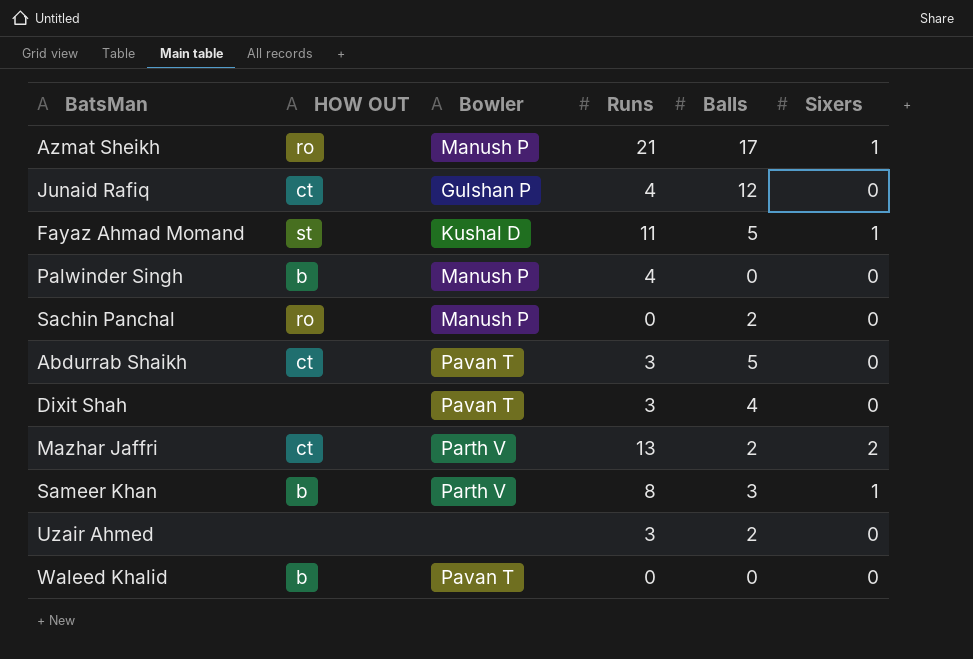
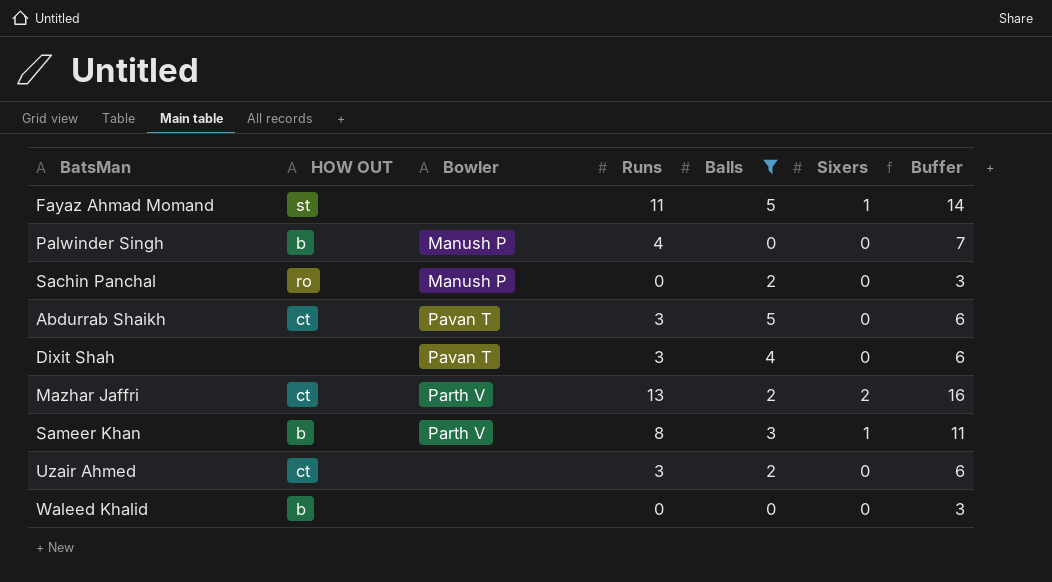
filter: none -> Balls <= 5
column Buffer | formula: none -> [Runs] + 3
Fayaz Ahmad Momand | Bowler: Kushal D -> none
Uzair Ahmed | HOW OUT: none -> ct
Waleed Khalid | Bowler: Pavan T -> none

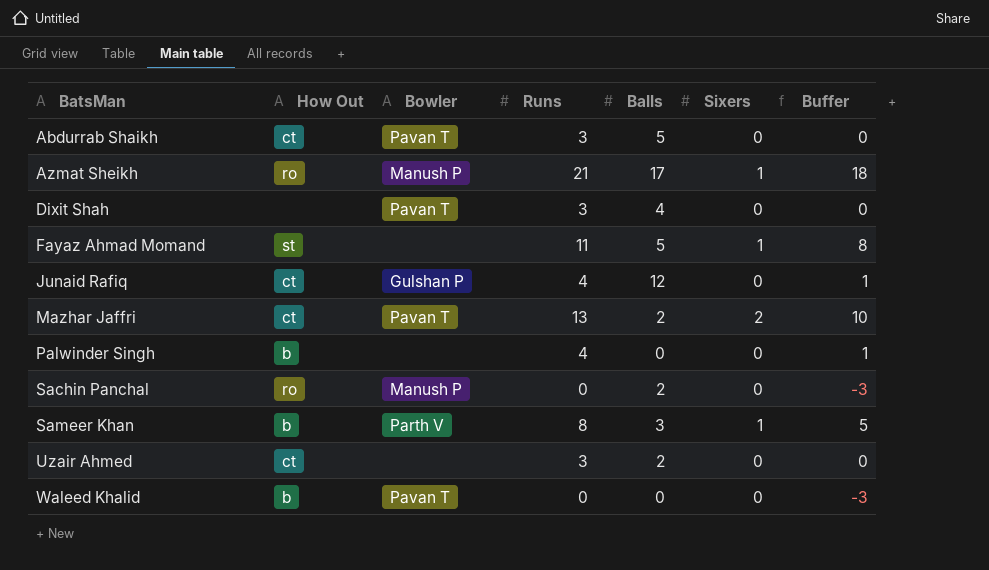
filter: Balls <= 5 -> none
row order: none -> BatsMan ascending
column name: HOW OUT -> How Out
column Buffer | formula: [Runs] + 3 -> [Runs] - 3
Mazhar Jaffri | Bowler: Parth V -> Pavan T
Palwinder Singh | Bowler: Manush P -> none
Waleed Khalid | Bowler: none -> Pavan T

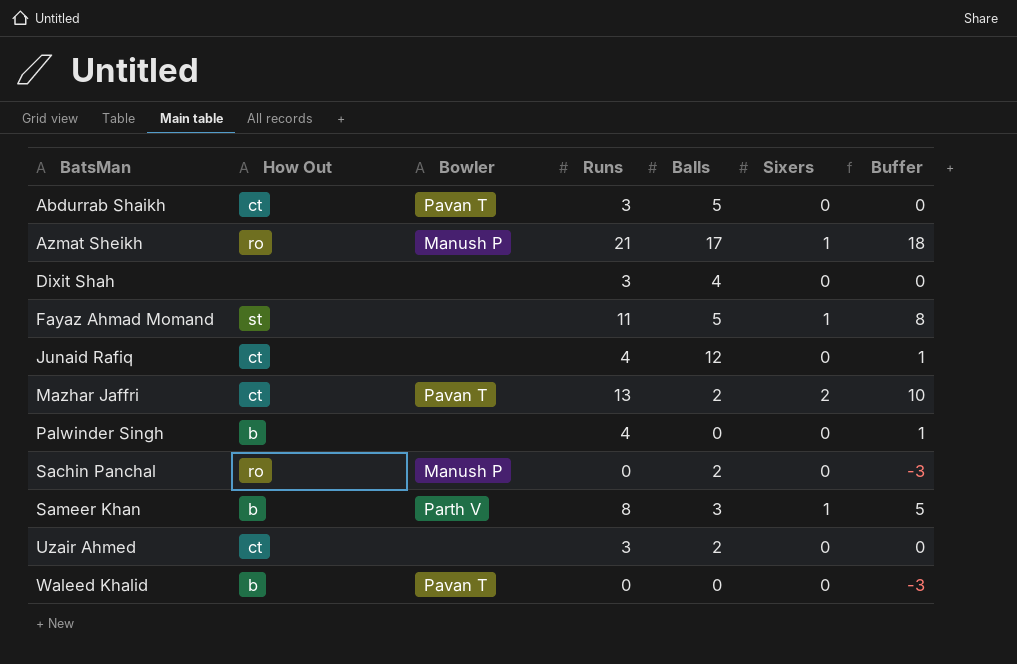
Dixit Shah | Bowler: Pavan T -> none
Junaid Rafiq | Bowler: Gulshan P -> none

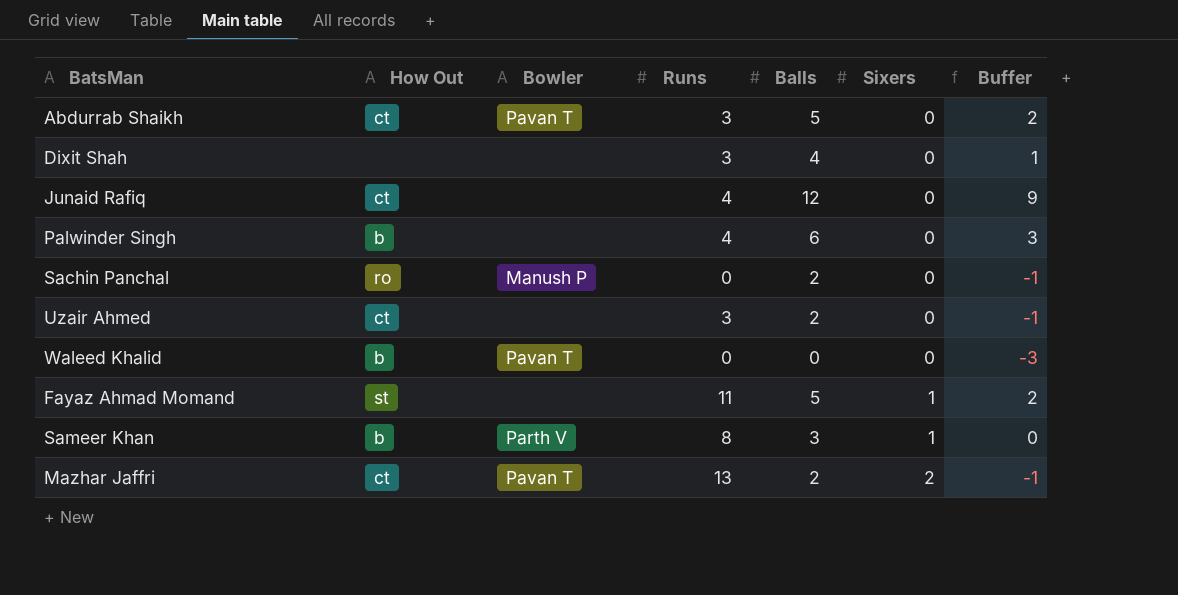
row order: BatsMan ascending -> Sixers ascending
column Buffer | formula: [Runs] - 3 -> [Balls] - 3
row Azmat Sheikh: ro | Manush P | 21 | 17 | 1 | 18 -> none
Palwinder Singh | Balls: 0 -> 6

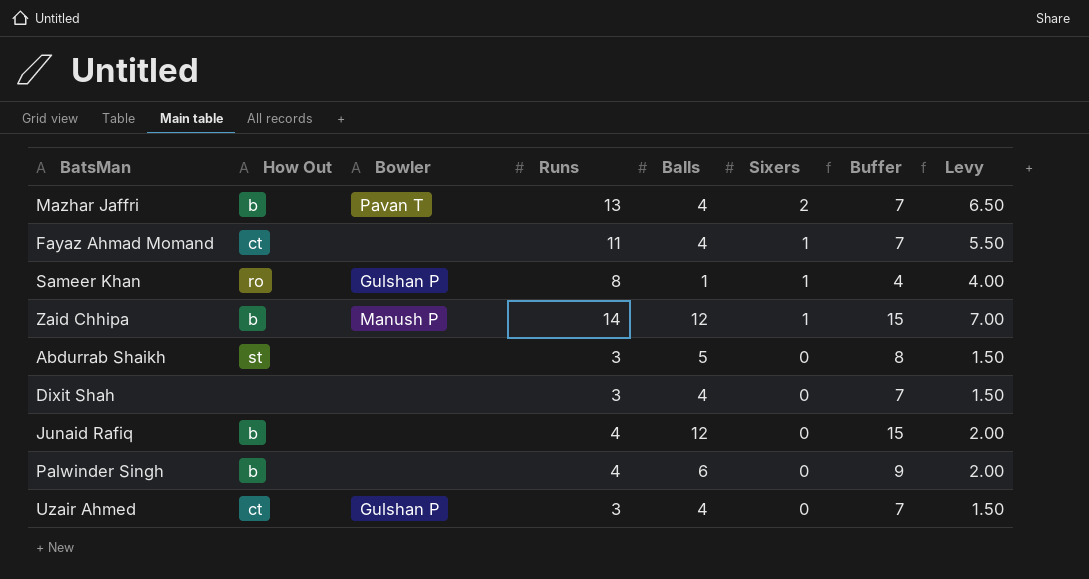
row order: Sixers ascending -> Sixers descending
column Buffer | formula: [Balls] - 3 -> [Balls] + 3
column Levy | formula: none -> [Runs] * 0.5
row Sachin Panchal: ro | Manush P | 0 | 2 | 0 | -1 -> none
row Waleed Khalid: b | Pavan T | 0 | 0 | 0 | -3 -> none
Mazhar Jaffri | How Out: ct -> b
Mazhar Jaffri | Balls: 2 -> 4
Fayaz Ahmad Momand | How Out: st -> ct
Fayaz Ahmad Momand | Balls: 5 -> 4
Sameer Khan | How Out: b -> ro
Sameer Khan | Bowler: Parth V -> Gulshan P
Sameer Khan | Balls: 3 -> 1
row Zaid Chhipa: none -> b | Manush P | 14 | 12 | 1 | 15 | 7.00
Abdurrab Shaikh | How Out: ct -> st
Abdurrab Shaikh | Bowler: Pavan T -> none
Junaid Rafiq | How Out: ct -> b
Uzair Ahmed | Bowler: none -> Gulshan P
Uzair Ahmed | Balls: 2 -> 4

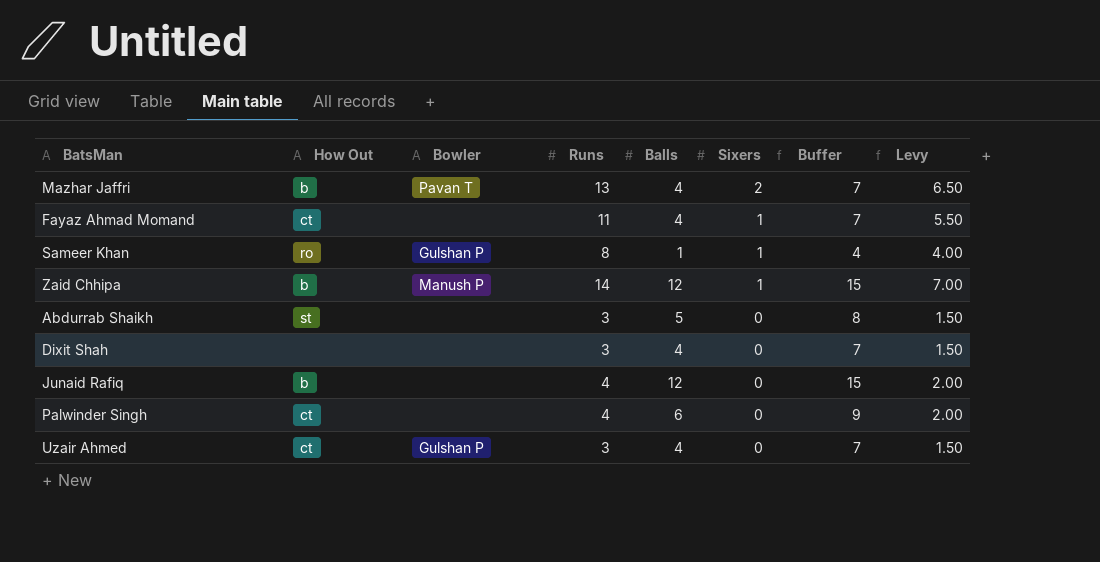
Palwinder Singh | How Out: b -> ct

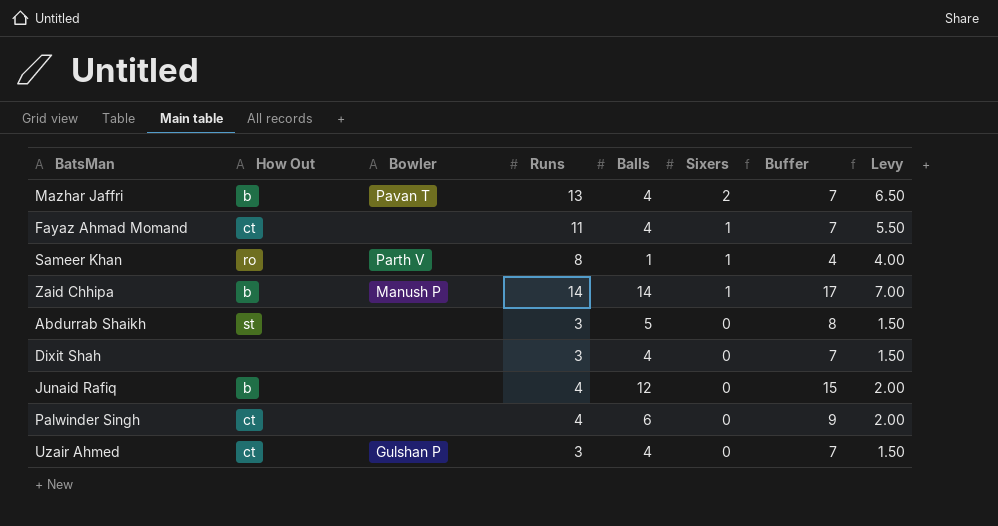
Sameer Khan | Bowler: Gulshan P -> Parth V
Zaid Chhipa | Balls: 12 -> 14
Zaid Chhipa | Buffer: 15 -> 17

